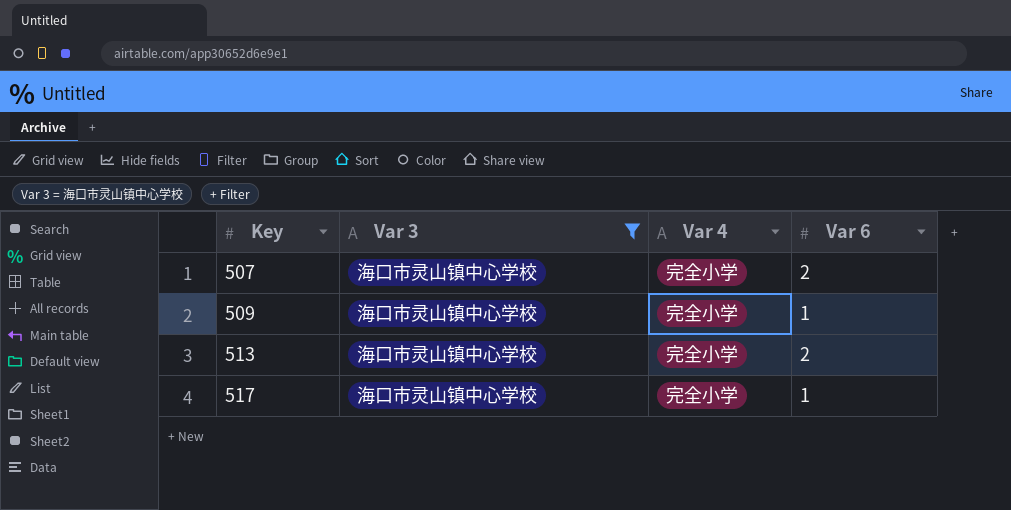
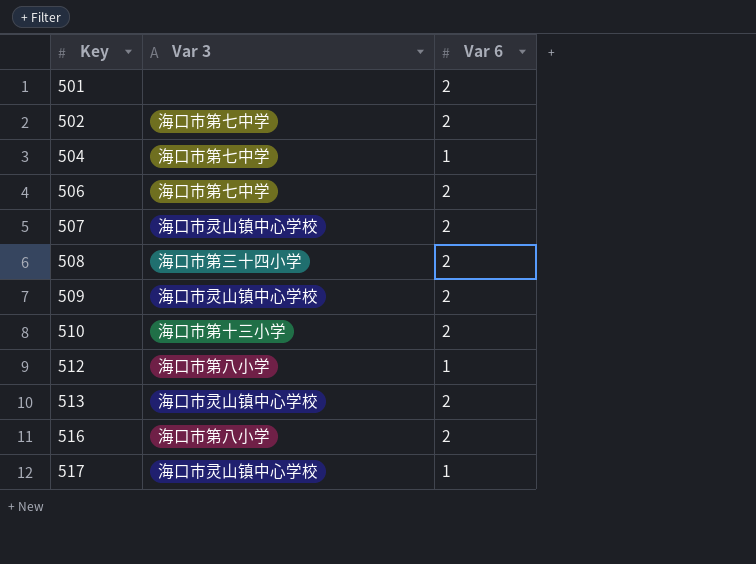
filter: Var 3 = 海口市灵山镇中心学校 -> none
column Var 4 | position: 3 -> none
509 | Var 6: 1 -> 2

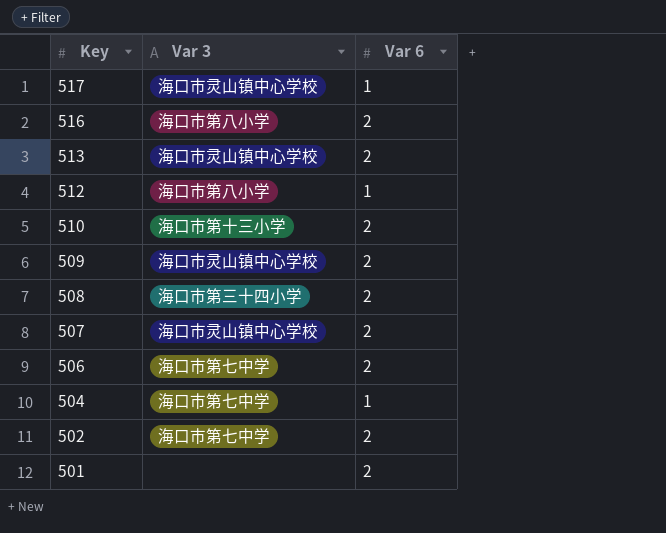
row order: Key ascending -> Key descending

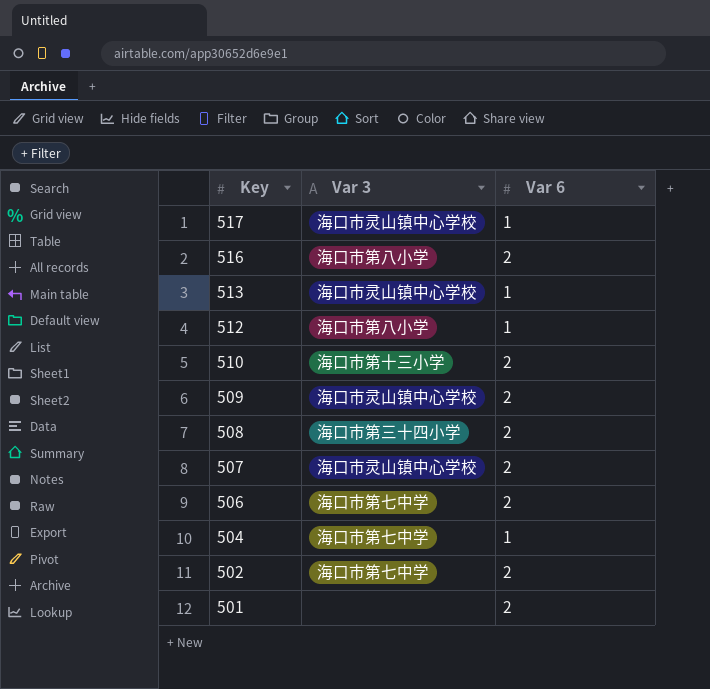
513 | Var 6: 2 -> 1

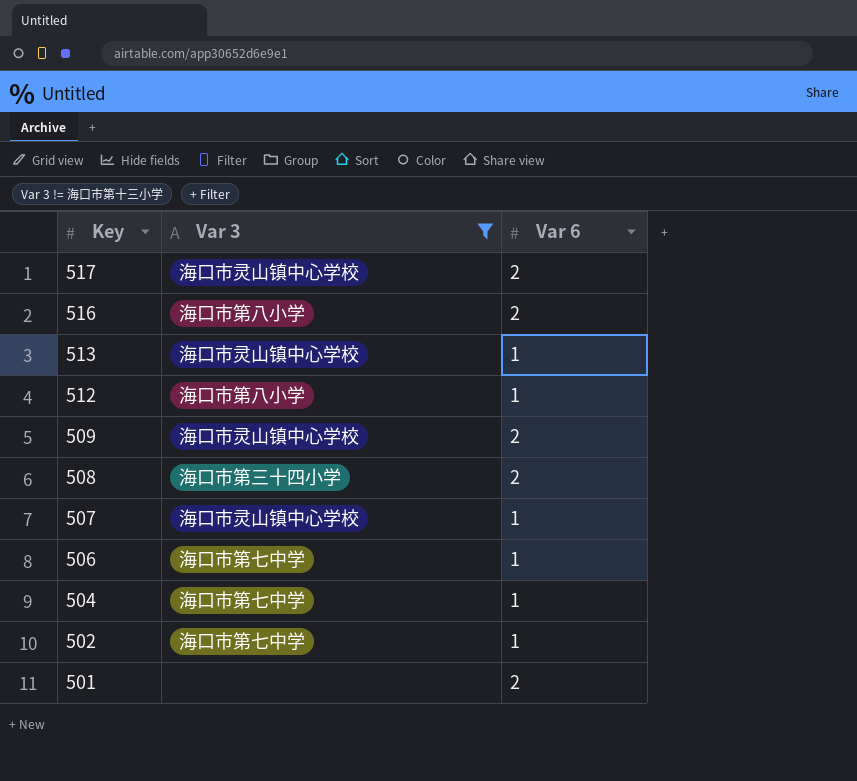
filter: none -> Var 3 != 海口市第十三小学
517 | Var 6: 1 -> 2
507 | Var 6: 2 -> 1
506 | Var 6: 2 -> 1
502 | Var 6: 2 -> 1

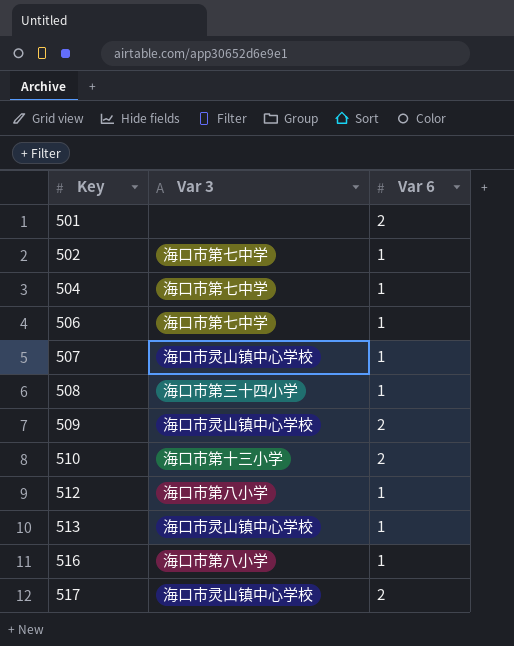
filter: Var 3 != 海口市第十三小学 -> none
row order: Key descending -> Key ascending
508 | Var 6: 2 -> 1
516 | Var 6: 2 -> 1

